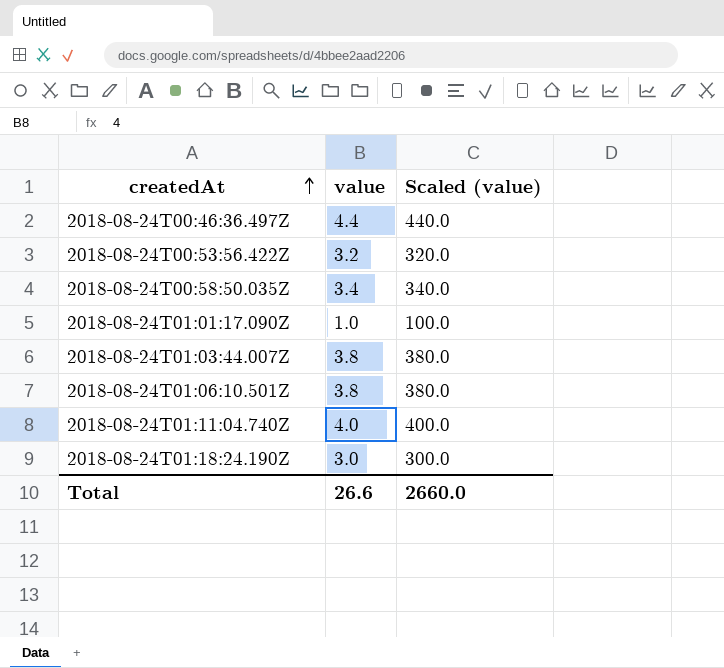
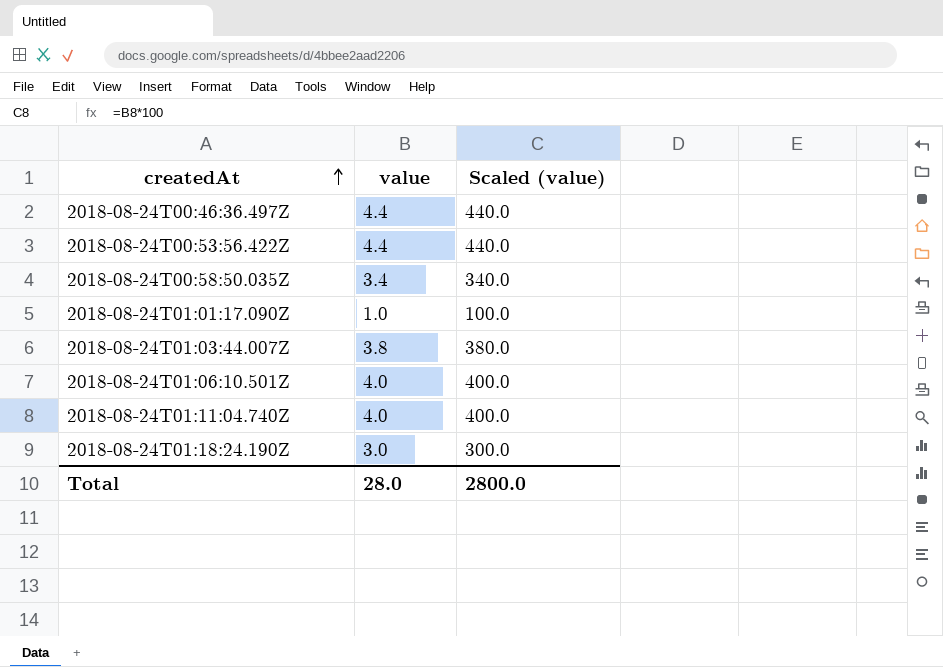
2018-08-24T00:53:56.422Z | value: 3.2 -> 4.4
2018-08-24T00:53:56.422Z | Scaled (value): 320.0 -> 440.0
2018-08-24T01:06:10.501Z | value: 3.8 -> 4.0
2018-08-24T01:06:10.501Z | Scaled (value): 380.0 -> 400.0
Total | value: 26.6 -> 28.0
Total | Scaled (value): 2660.0 -> 2800.0

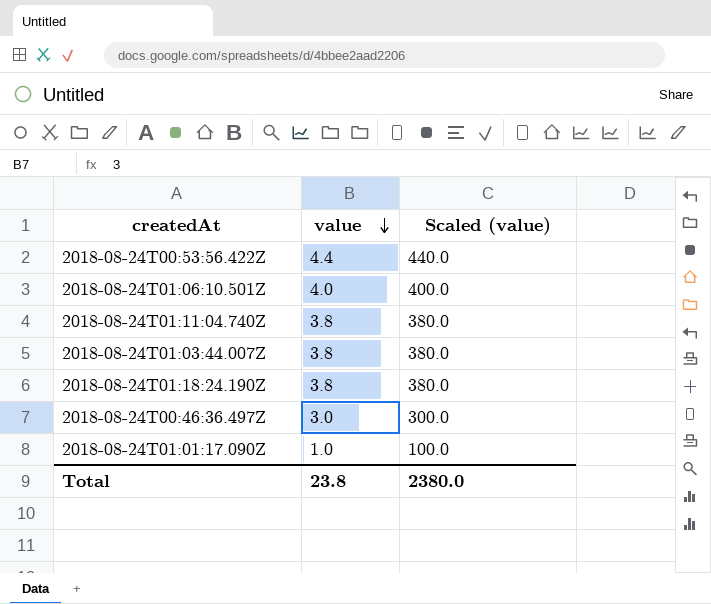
row order: createdAt ascending -> value descending
row 2018-08-24T00:58:50.035Z: 3.4 | 340.0 -> none
2018-08-24T01:11:04.740Z | value: 4.0 -> 3.8
2018-08-24T01:11:04.740Z | Scaled (value): 400.0 -> 380.0
2018-08-24T01:18:24.190Z | value: 3.0 -> 3.8
2018-08-24T01:18:24.190Z | Scaled (value): 300.0 -> 380.0
2018-08-24T00:46:36.497Z | value: 4.4 -> 3.0
2018-08-24T00:46:36.497Z | Scaled (value): 440.0 -> 300.0
Total | value: 28.0 -> 23.8
Total | Scaled (value): 2800.0 -> 2380.0

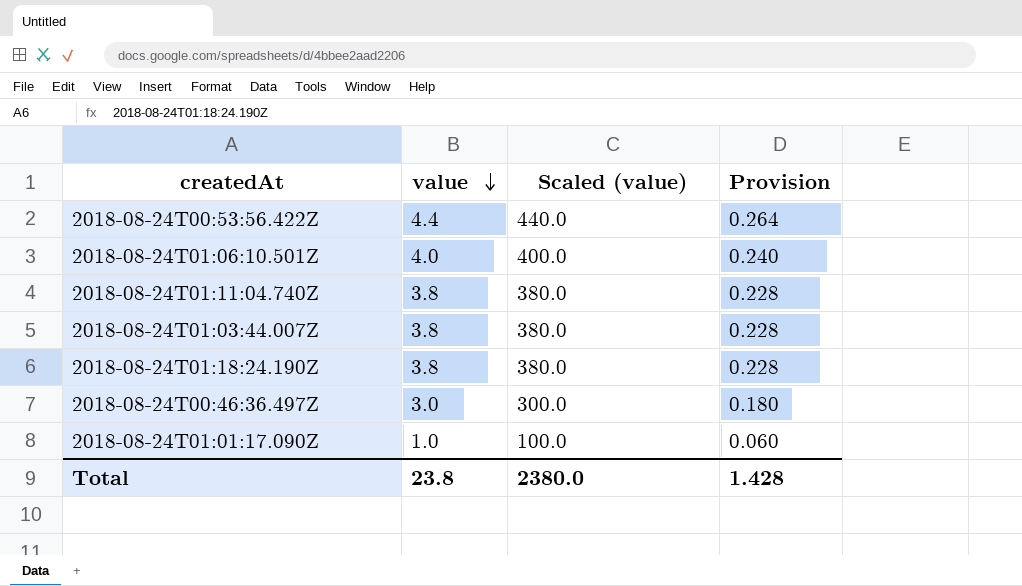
column Provision | formula: none -> [value] * 0.06

